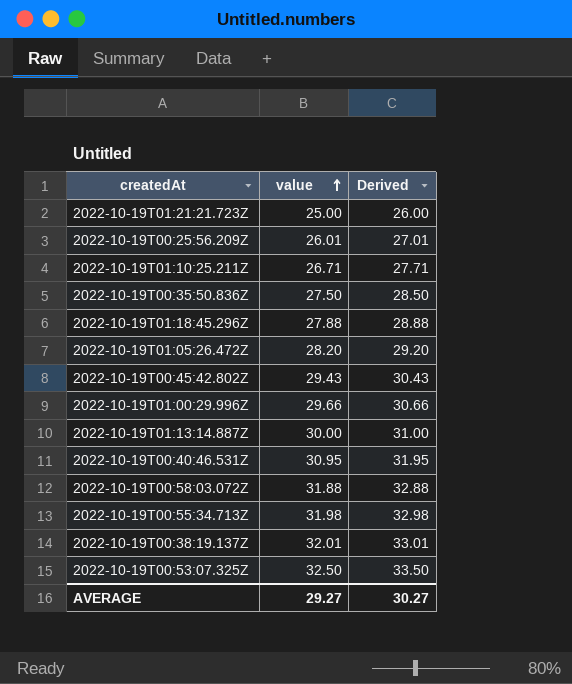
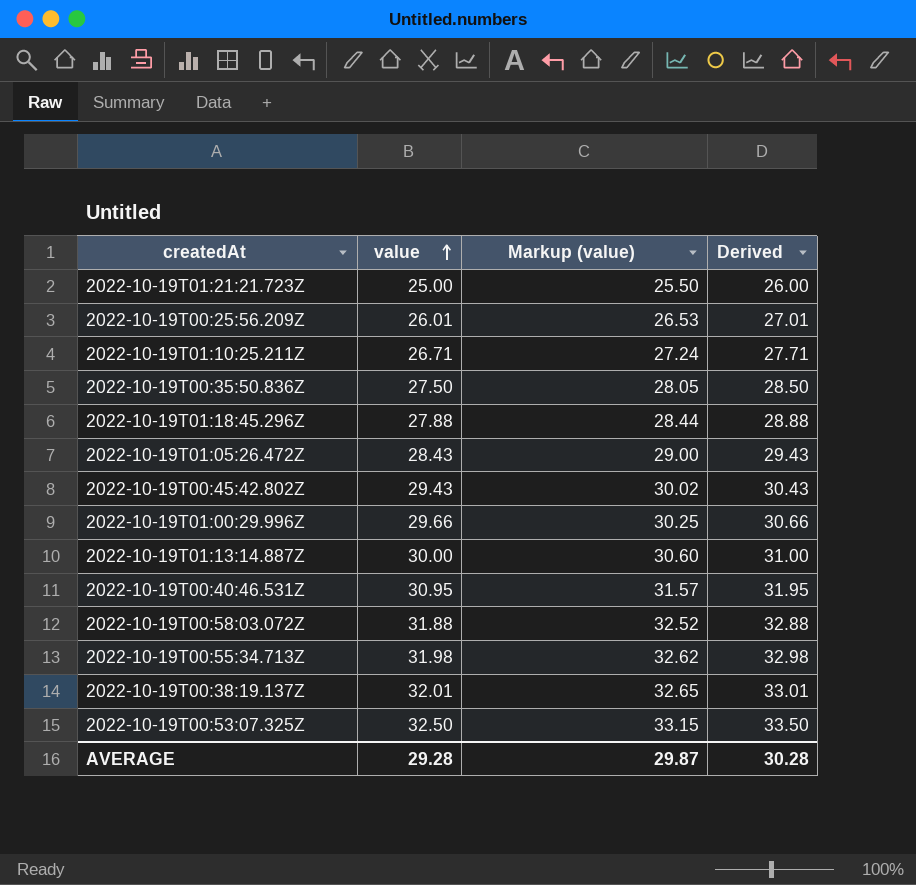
column Markup (value) | formula: none -> [value] * 1.02
2022-10-19T01:05:26.472Z | value: 28.20 -> 28.43
2022-10-19T01:05:26.472Z | Derived: 29.20 -> 29.43
AVERAGE | value: 29.27 -> 29.28
AVERAGE | Derived: 30.27 -> 30.28

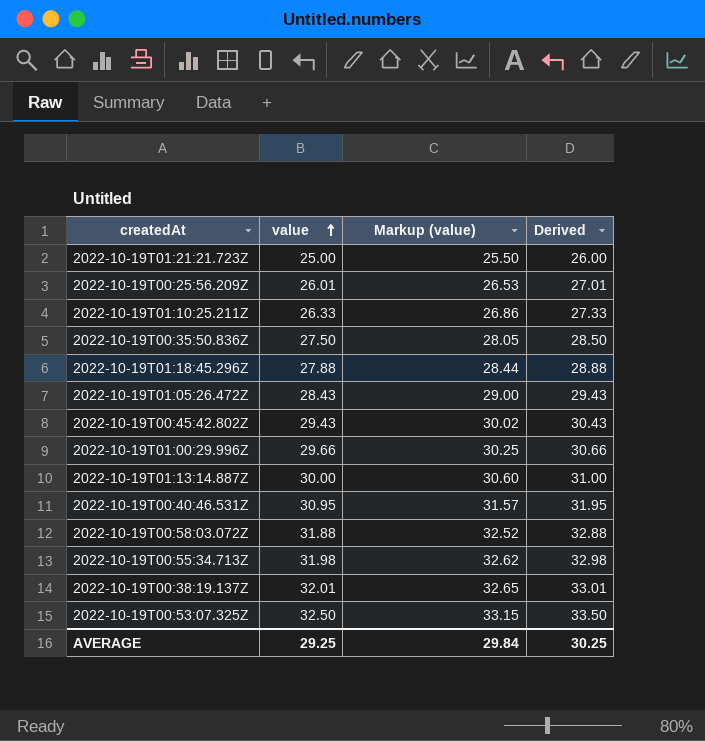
2022-10-19T01:10:25.211Z | value: 26.71 -> 26.33
2022-10-19T01:10:25.211Z | Markup (value): 27.24 -> 26.86
2022-10-19T01:10:25.211Z | Derived: 27.71 -> 27.33
AVERAGE | value: 29.28 -> 29.25
AVERAGE | Markup (value): 29.87 -> 29.84
AVERAGE | Derived: 30.28 -> 30.25

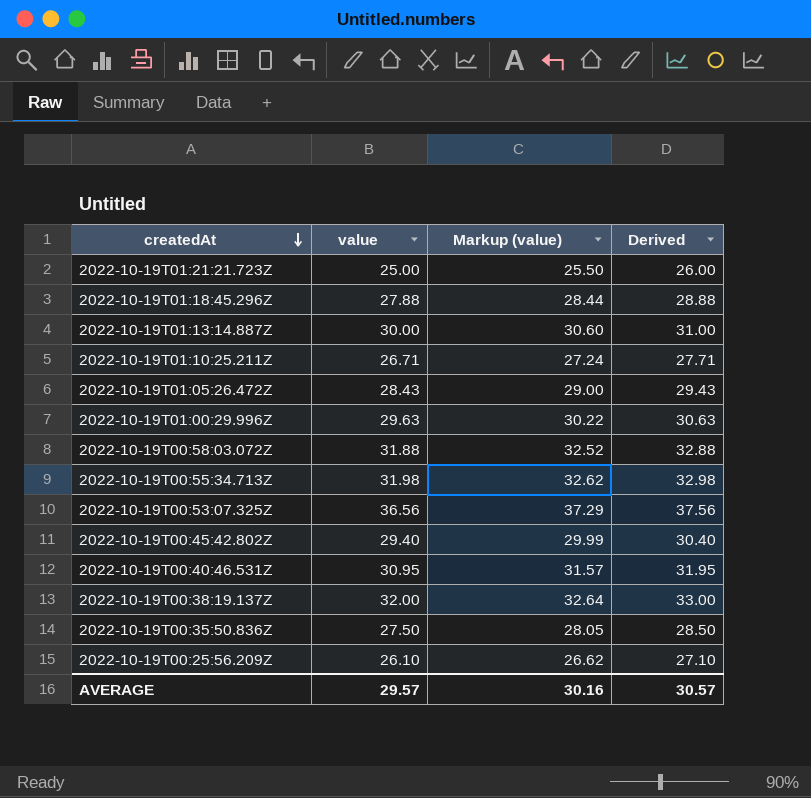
row order: value ascending -> createdAt descending
2022-10-19T01:10:25.211Z | value: 26.33 -> 26.71
2022-10-19T01:10:25.211Z | Markup (value): 26.86 -> 27.24
2022-10-19T01:10:25.211Z | Derived: 27.33 -> 27.71
2022-10-19T01:00:29.996Z | value: 29.66 -> 29.63
2022-10-19T01:00:29.996Z | Markup (value): 30.25 -> 30.22
2022-10-19T01:00:29.996Z | Derived: 30.66 -> 30.63
2022-10-19T00:53:07.325Z | value: 32.50 -> 36.56
2022-10-19T00:53:07.325Z | Markup (value): 33.15 -> 37.29
2022-10-19T00:53:07.325Z | Derived: 33.50 -> 37.56
2022-10-19T00:45:42.802Z | value: 29.43 -> 29.40
2022-10-19T00:45:42.802Z | Markup (value): 30.02 -> 29.99
2022-10-19T00:45:42.802Z | Derived: 30.43 -> 30.40
2022-10-19T00:38:19.137Z | value: 32.01 -> 32.00
2022-10-19T00:38:19.137Z | Markup (value): 32.65 -> 32.64
2022-10-19T00:38:19.137Z | Derived: 33.01 -> 33.00
2022-10-19T00:25:56.209Z | value: 26.01 -> 26.10
2022-10-19T00:25:56.209Z | Markup (value): 26.53 -> 26.62
2022-10-19T00:25:56.209Z | Derived: 27.01 -> 27.10
AVERAGE | value: 29.25 -> 29.57
AVERAGE | Markup (value): 29.84 -> 30.16
AVERAGE | Derived: 30.25 -> 30.57

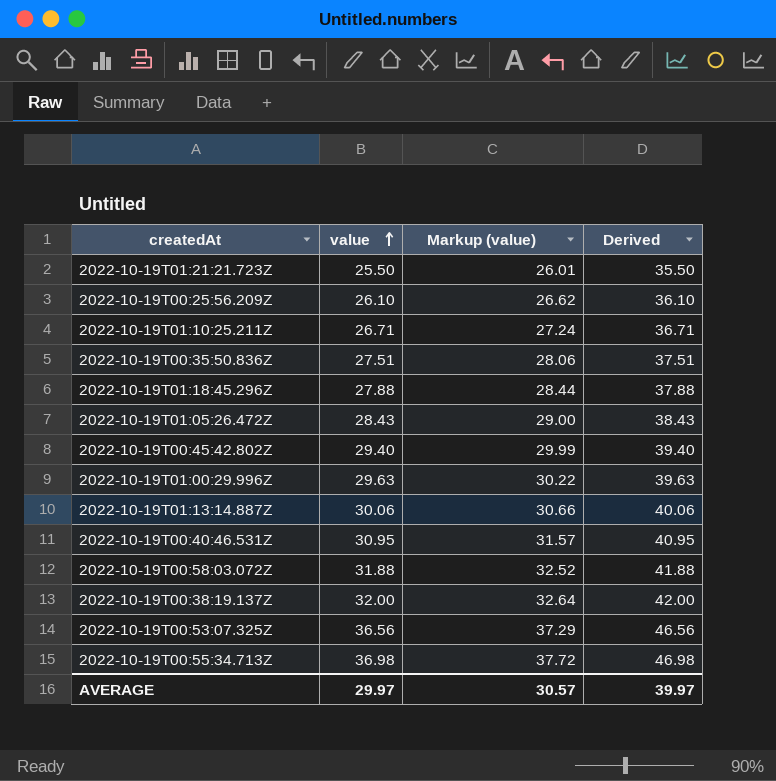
row order: createdAt descending -> value ascending
column Derived | formula: [value] + 1 -> [value] + 10
2022-10-19T01:21:21.723Z | value: 25.00 -> 25.50
2022-10-19T01:21:21.723Z | Markup (value): 25.50 -> 26.01
2022-10-19T00:35:50.836Z | value: 27.50 -> 27.51
2022-10-19T00:35:50.836Z | Markup (value): 28.05 -> 28.06
2022-10-19T01:13:14.887Z | value: 30.00 -> 30.06
2022-10-19T01:13:14.887Z | Markup (value): 30.60 -> 30.66
2022-10-19T00:55:34.713Z | value: 31.98 -> 36.98
2022-10-19T00:55:34.713Z | Markup (value): 32.62 -> 37.72
AVERAGE | value: 29.57 -> 29.97
AVERAGE | Markup (value): 30.16 -> 30.57
AVERAGE | Derived: 30.57 -> 39.97

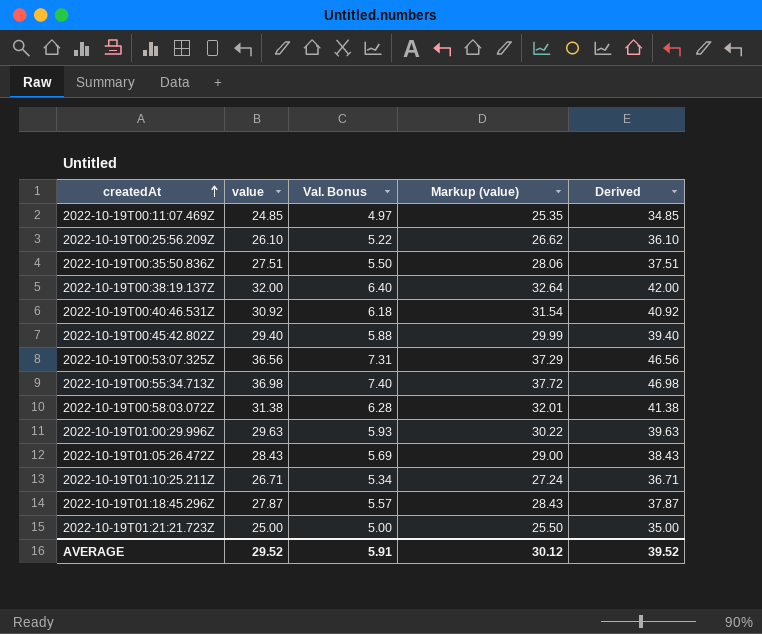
row order: value ascending -> createdAt ascending
column Val. Bonus | formula: none -> [value] * 0.2
row 2022-10-19T01:13:14.887Z: 30.06 | 30.66 | 40.06 -> none
row 2022-10-19T00:11:07.469Z: none -> 24.85 | 4.97 | 25.35 | 34.85
2022-10-19T00:40:46.531Z | value: 30.95 -> 30.92
2022-10-19T00:40:46.531Z | Markup (value): 31.57 -> 31.54
2022-10-19T00:40:46.531Z | Derived: 40.95 -> 40.92
2022-10-19T00:58:03.072Z | value: 31.88 -> 31.38
2022-10-19T00:58:03.072Z | Markup (value): 32.52 -> 32.01
2022-10-19T00:58:03.072Z | Derived: 41.88 -> 41.38
2022-10-19T01:18:45.296Z | value: 27.88 -> 27.87
2022-10-19T01:18:45.296Z | Markup (value): 28.44 -> 28.43
2022-10-19T01:18:45.296Z | Derived: 37.88 -> 37.87
2022-10-19T01:21:21.723Z | value: 25.50 -> 25.00
2022-10-19T01:21:21.723Z | Markup (value): 26.01 -> 25.50
2022-10-19T01:21:21.723Z | Derived: 35.50 -> 35.00
AVERAGE | value: 29.97 -> 29.52
AVERAGE | Markup (value): 30.57 -> 30.12
AVERAGE | Derived: 39.97 -> 39.52

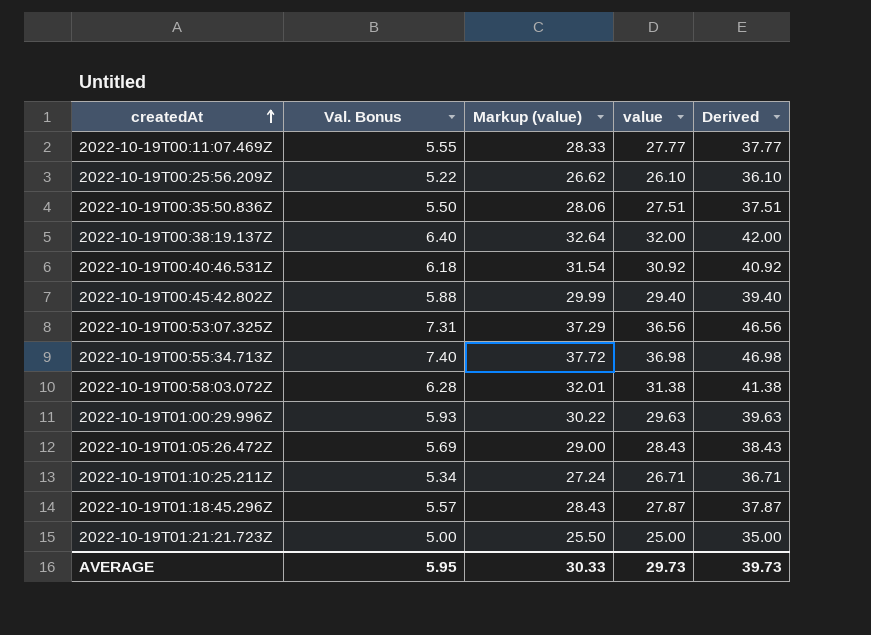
column value | position: 2 -> 4
2022-10-19T00:11:07.469Z | Val. Bonus: 4.97 -> 5.55
2022-10-19T00:11:07.469Z | Markup (value): 25.35 -> 28.33
2022-10-19T00:11:07.469Z | value: 24.85 -> 27.77
2022-10-19T00:11:07.469Z | Derived: 34.85 -> 37.77
AVERAGE | Val. Bonus: 5.91 -> 5.95
AVERAGE | Markup (value): 30.12 -> 30.33
AVERAGE | value: 29.52 -> 29.73
AVERAGE | Derived: 39.52 -> 39.73

